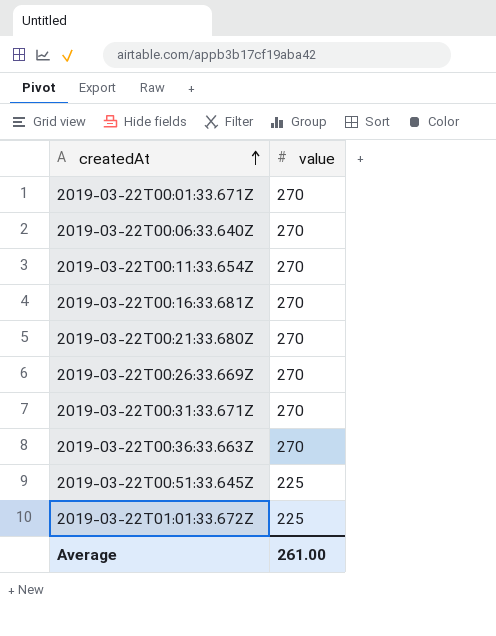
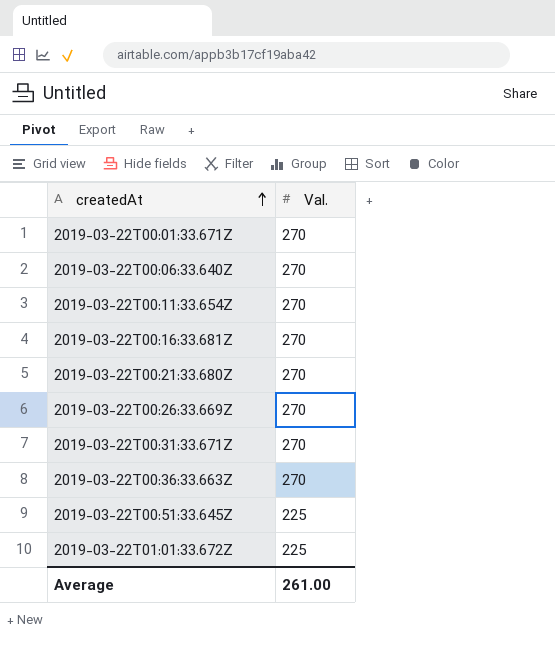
column name: value -> Val.

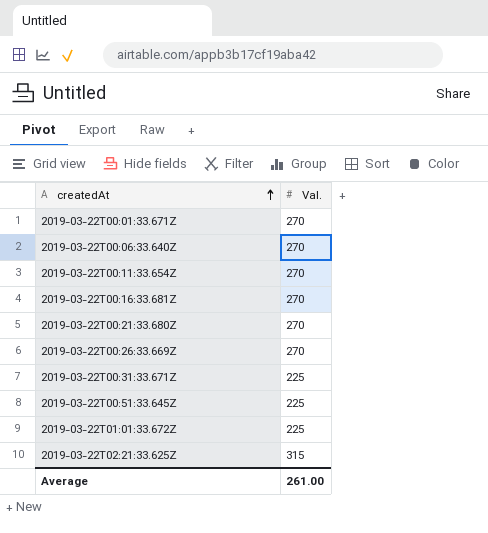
row 2019-03-22T00:36:33.663Z: 270 -> none
2019-03-22T00:31:33.671Z | Val.: 270 -> 225
row 2019-03-22T02:21:33.625Z: none -> 315

